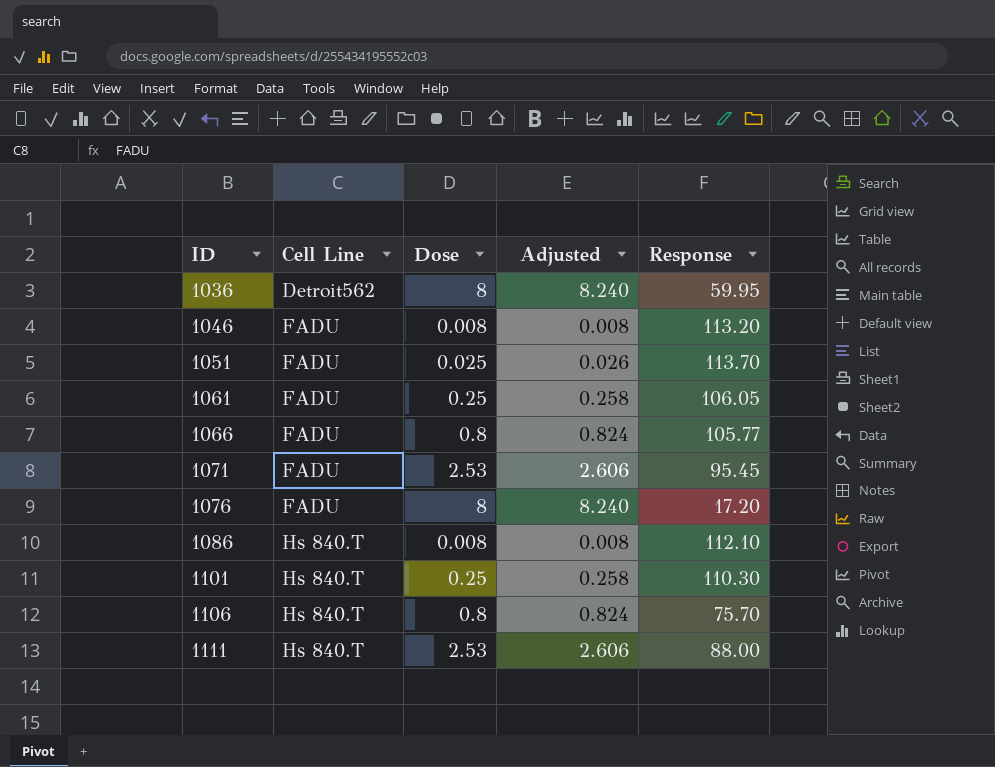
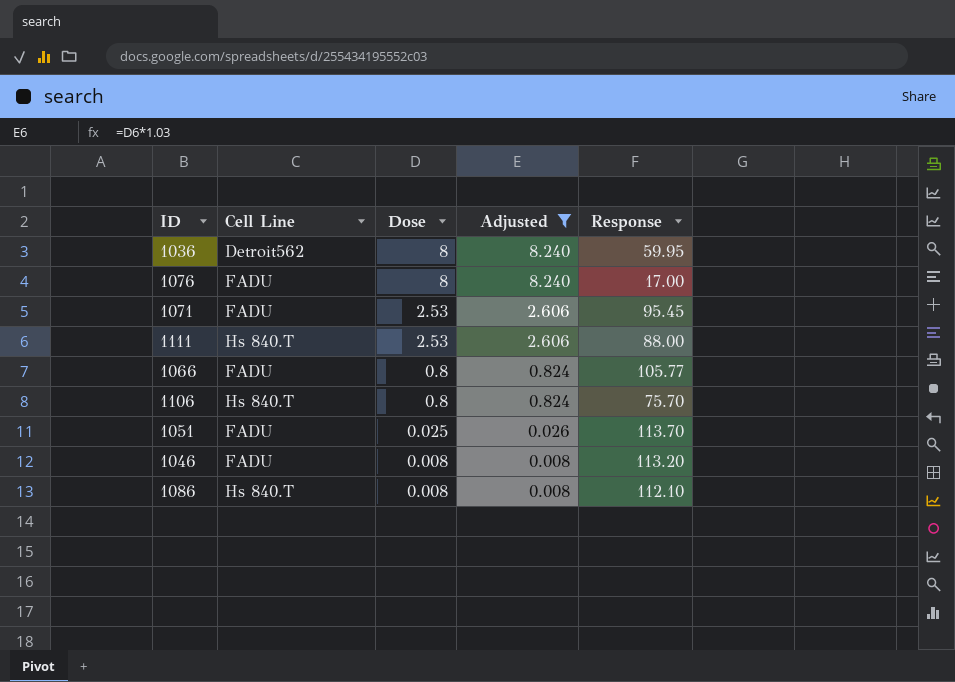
filter: none -> Adjusted != 0.258
row order: ID ascending -> Dose descending
1076 | Response: 17.20 -> 17.00

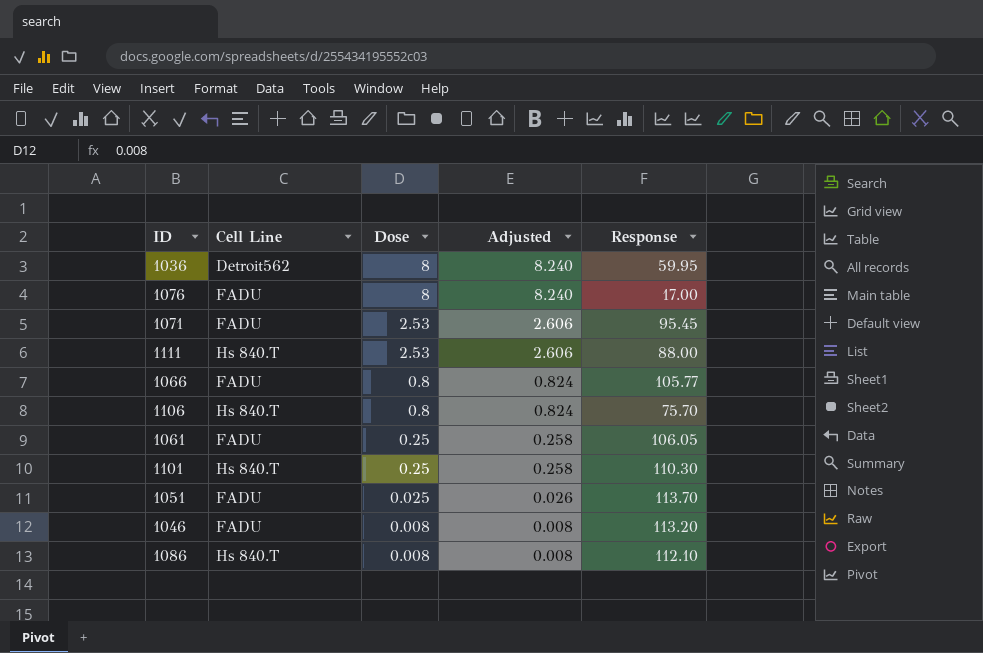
filter: Adjusted != 0.258 -> none

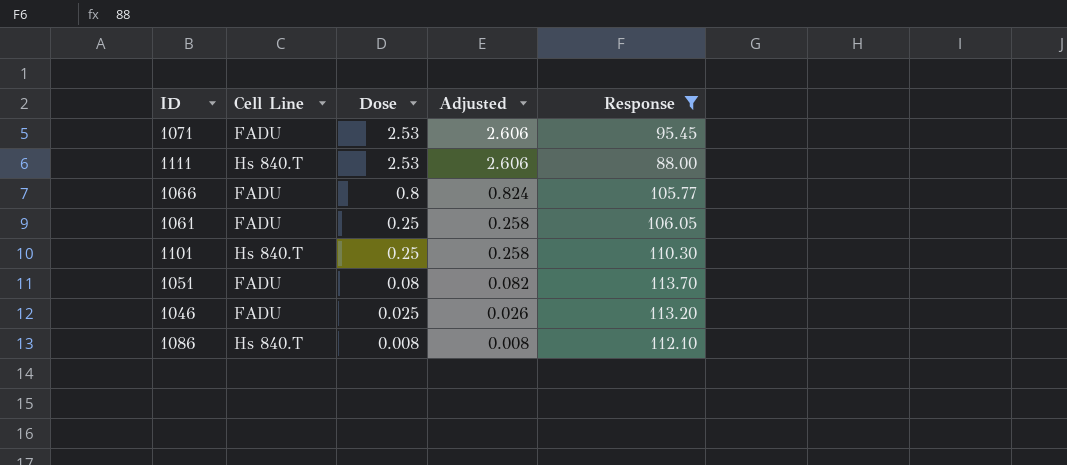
filter: none -> Response >= 88.00
1051 | Dose: 0.025 -> 0.08
1051 | Adjusted: 0.026 -> 0.082
1046 | Dose: 0.008 -> 0.025
1046 | Adjusted: 0.008 -> 0.026

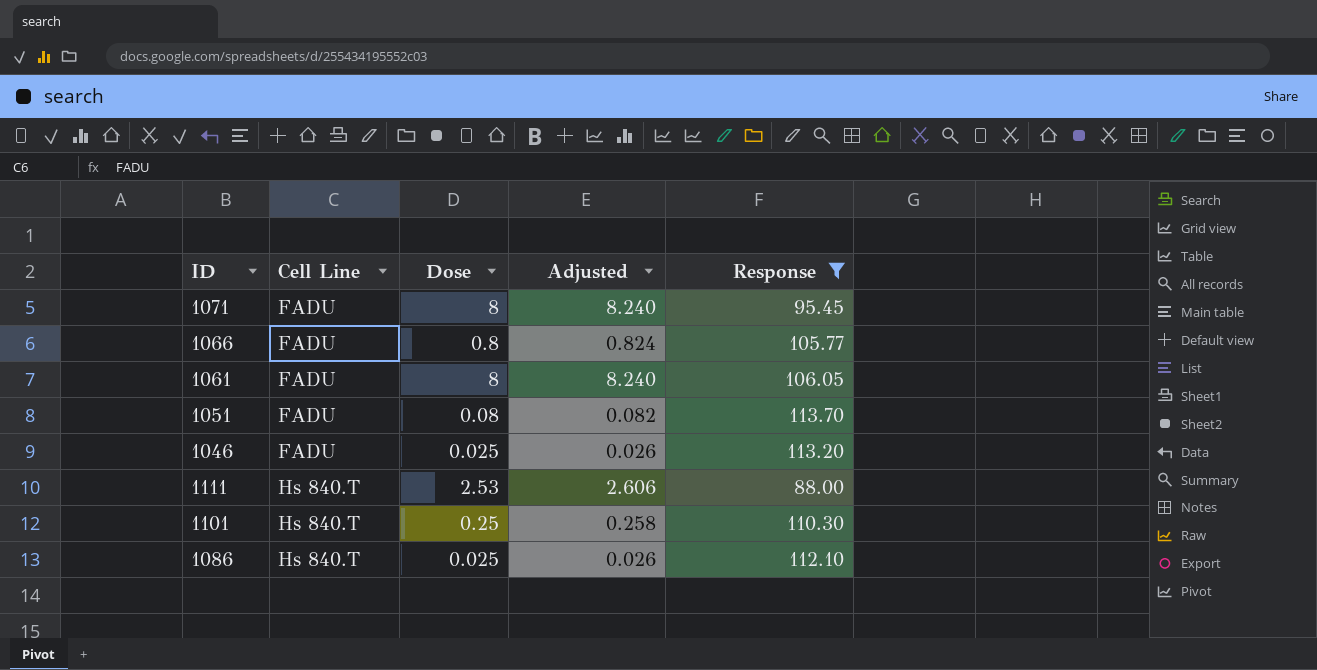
row order: Dose descending -> Cell Line ascending
1071 | Dose: 2.53 -> 8
1071 | Adjusted: 2.606 -> 8.240
1061 | Dose: 0.25 -> 8
1061 | Adjusted: 0.258 -> 8.240
1086 | Dose: 0.008 -> 0.025
1086 | Adjusted: 0.008 -> 0.026

